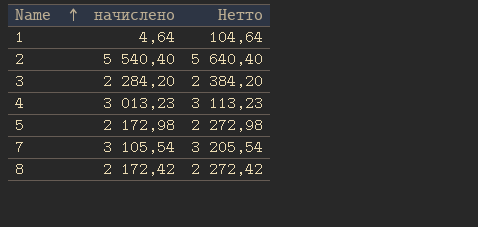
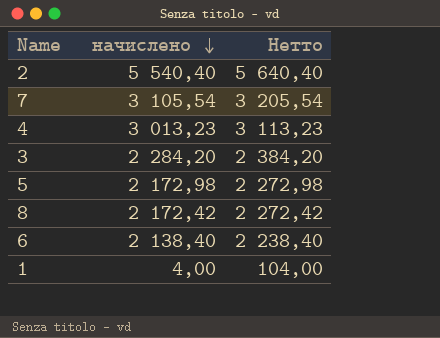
row order: Name ascending -> начислено descending
row 6: none -> 2 138,40 | 2 238,40
1 | начислено: 4,64 -> 4,00
1 | Нетто: 104,64 -> 104,00

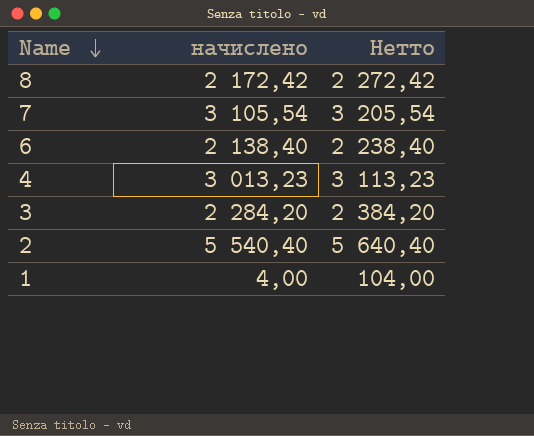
row order: начислено descending -> Name descending
row 5: 2 172,98 | 2 272,98 -> none

